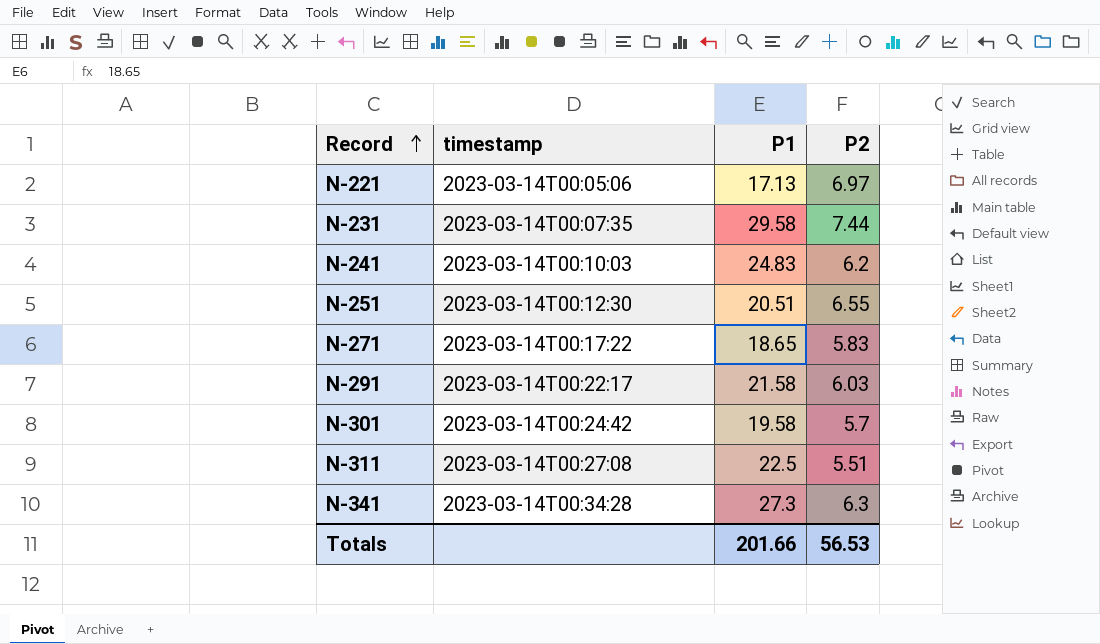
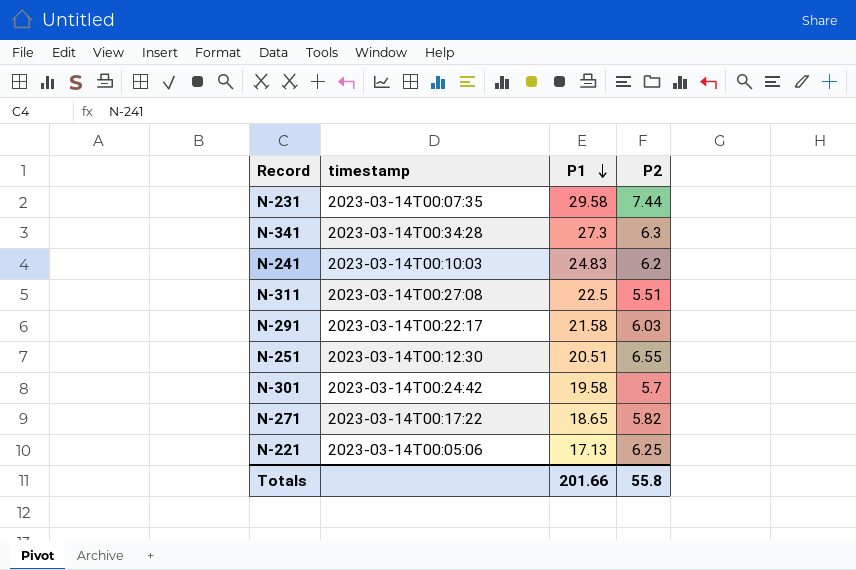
row order: Record ascending -> P1 descending
N-271 | P2: 5.83 -> 5.82
N-221 | P2: 6.97 -> 6.25
Totals | P2: 56.53 -> 55.8

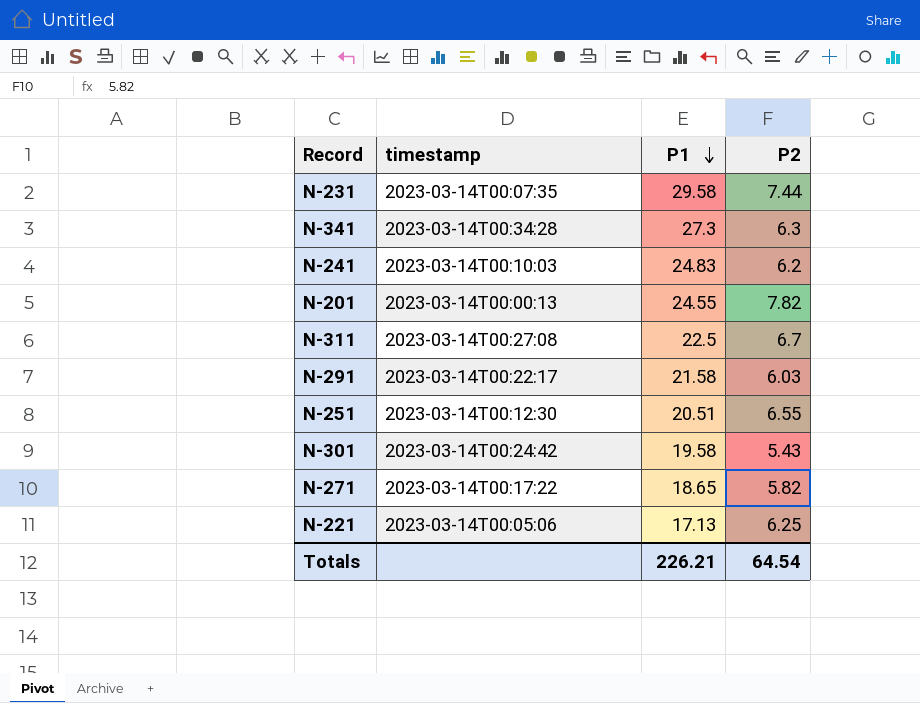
row N-201: none -> 2023-03-14T00:00:13 | 24.55 | 7.82
N-311 | P2: 5.51 -> 6.7
N-301 | P2: 5.7 -> 5.43
Totals | P1: 201.66 -> 226.21
Totals | P2: 55.8 -> 64.54

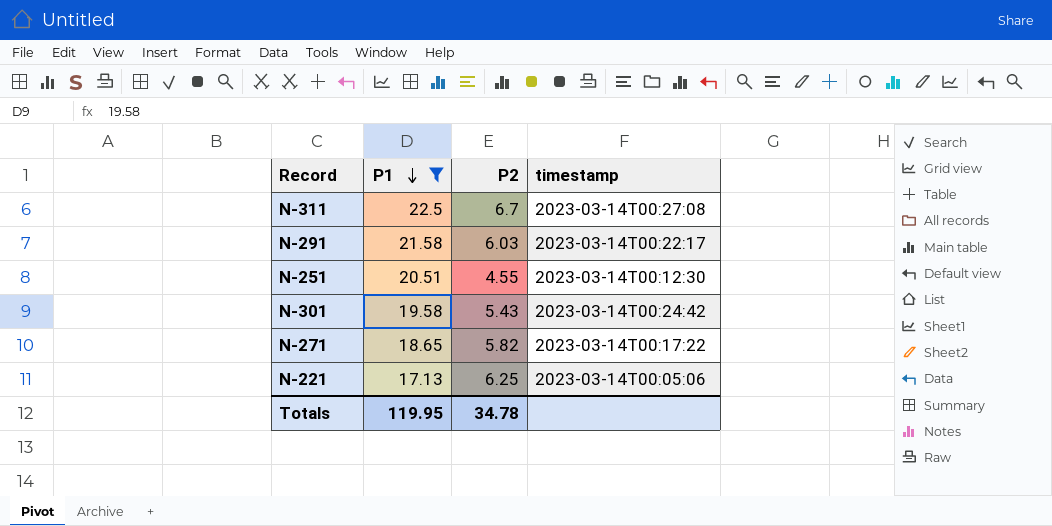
filter: none -> P1 <= 22.5
column timestamp | position: 2 -> 4
N-251 | P2: 6.55 -> 4.55
Totals | P1: 226.21 -> 119.95
Totals | P2: 64.54 -> 34.78

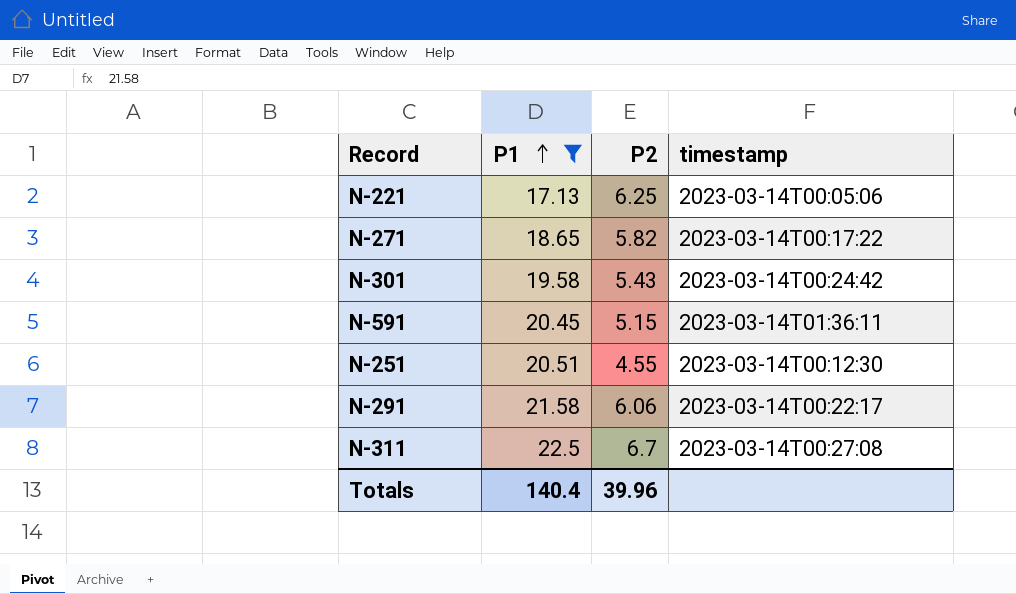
row order: P1 descending -> P1 ascending
row N-591: none -> 20.45 | 5.15 | 2023-03-14T01:36:11
N-291 | P2: 6.03 -> 6.06
Totals | P1: 119.95 -> 140.4
Totals | P2: 34.78 -> 39.96

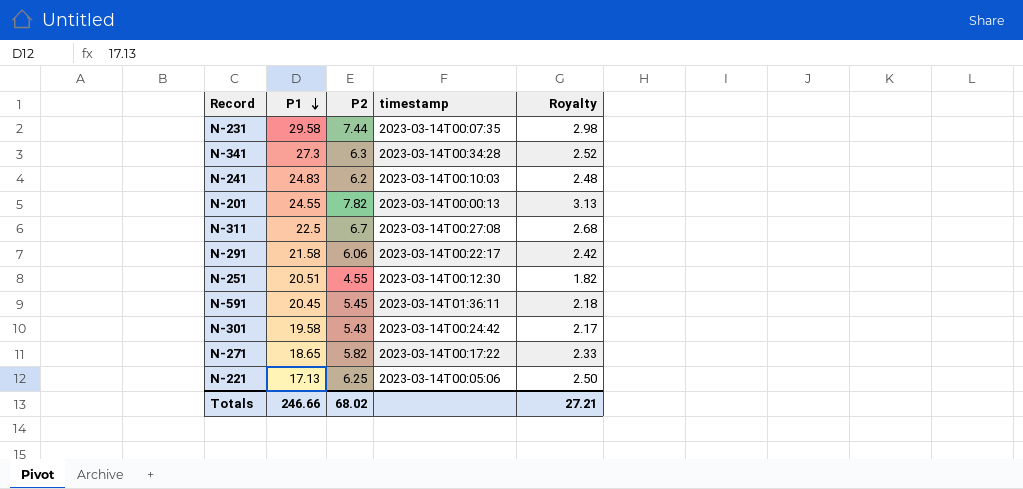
filter: P1 <= 22.5 -> none
row order: P1 ascending -> P1 descending
column Royalty | formula: none -> [P2] * 0.4
N-591 | P2: 5.15 -> 5.45
Totals | P1: 140.4 -> 246.66
Totals | P2: 39.96 -> 68.02

